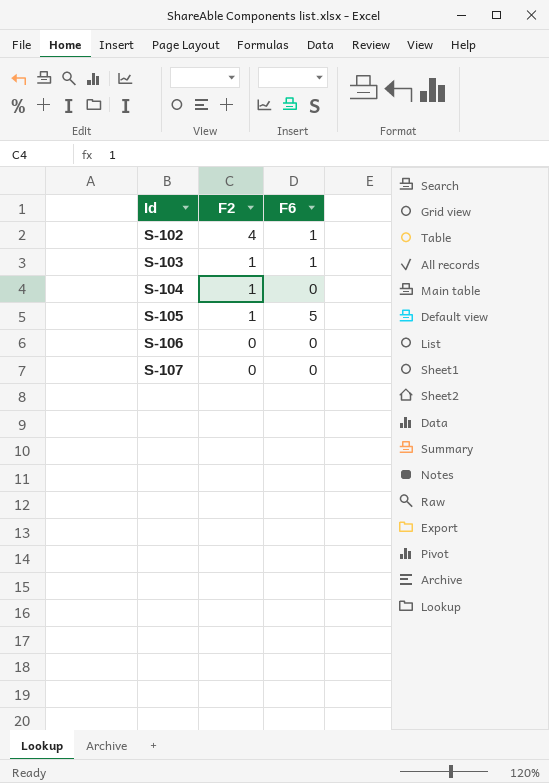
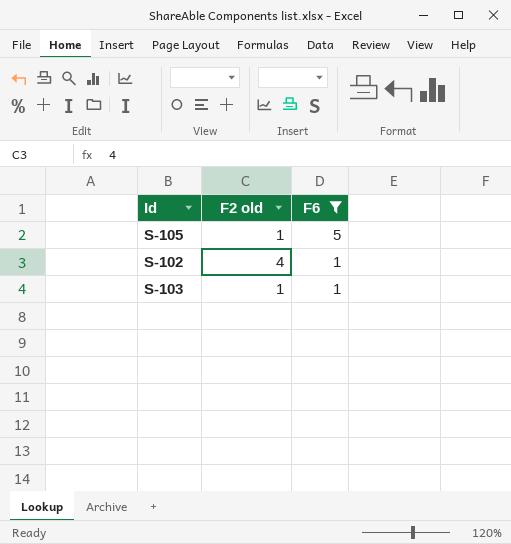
filter: none -> F6 != 0
row order: Id ascending -> F6 descending
column name: F2 -> F2 old

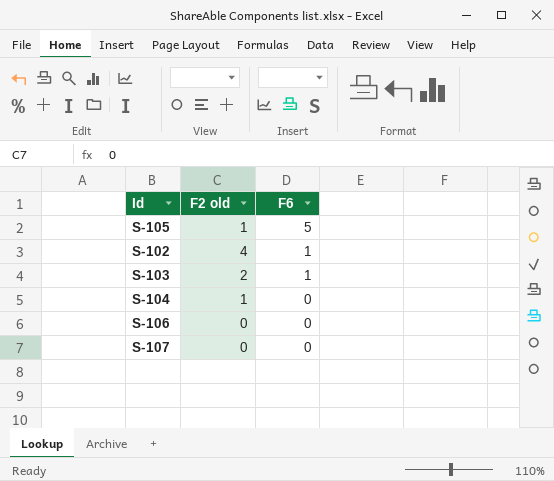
filter: F6 != 0 -> none
S-103 | F2 old: 1 -> 2

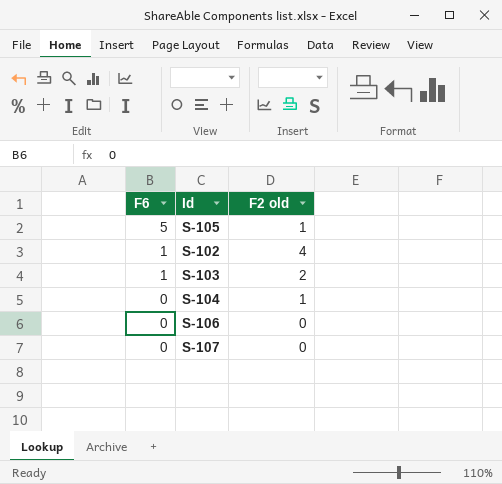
column F6 | position: 3 -> 1

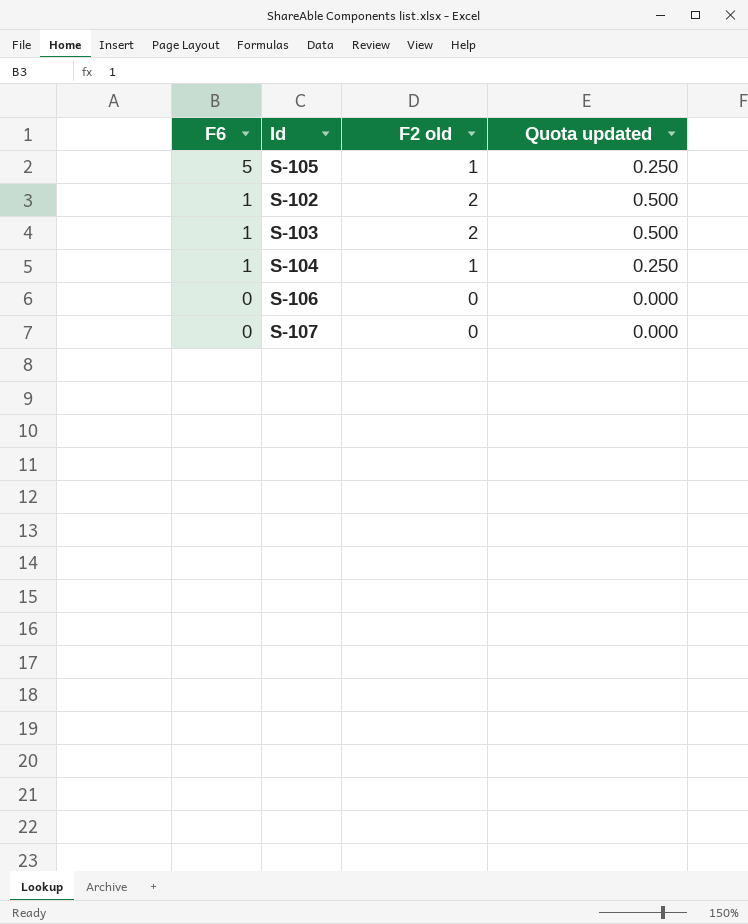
column Quota updated | formula: none -> [F2 old] * 0.25
S-102 | F2 old: 4 -> 2
S-104 | F6: 0 -> 1

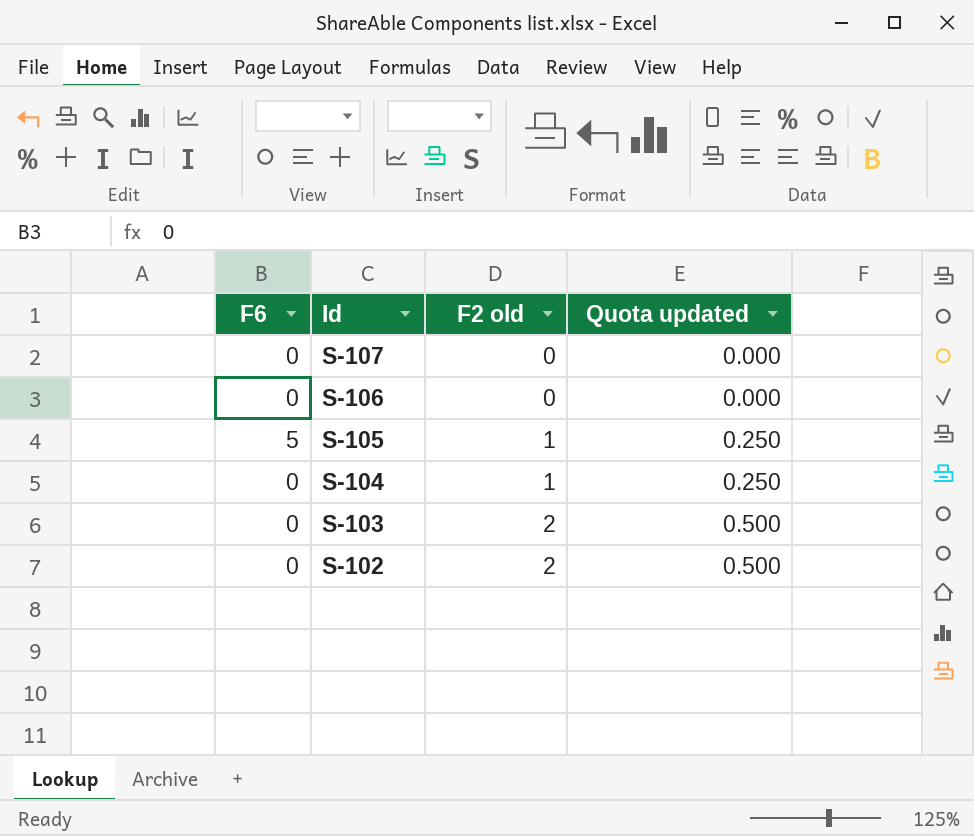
row order: F6 descending -> Id descending
S-104 | F6: 1 -> 0
S-103 | F6: 1 -> 0
S-102 | F6: 1 -> 0

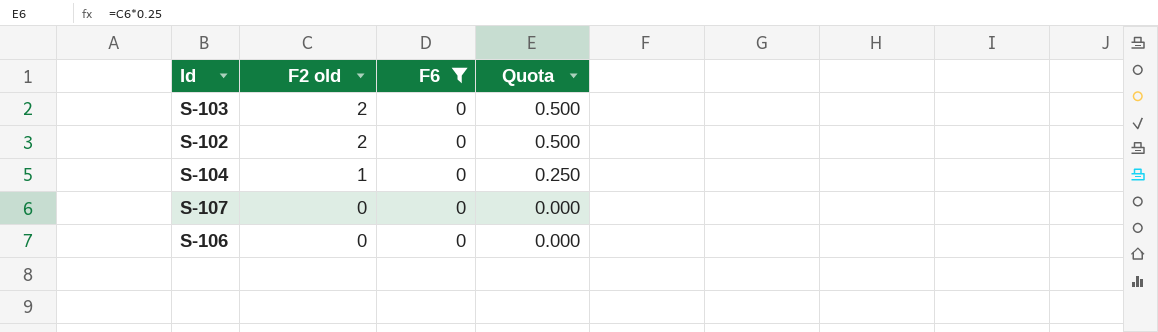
filter: none -> F6 = 0
row order: Id descending -> F2 old descending
column F6 | position: 1 -> 3
column name: Quota updated -> Quota

